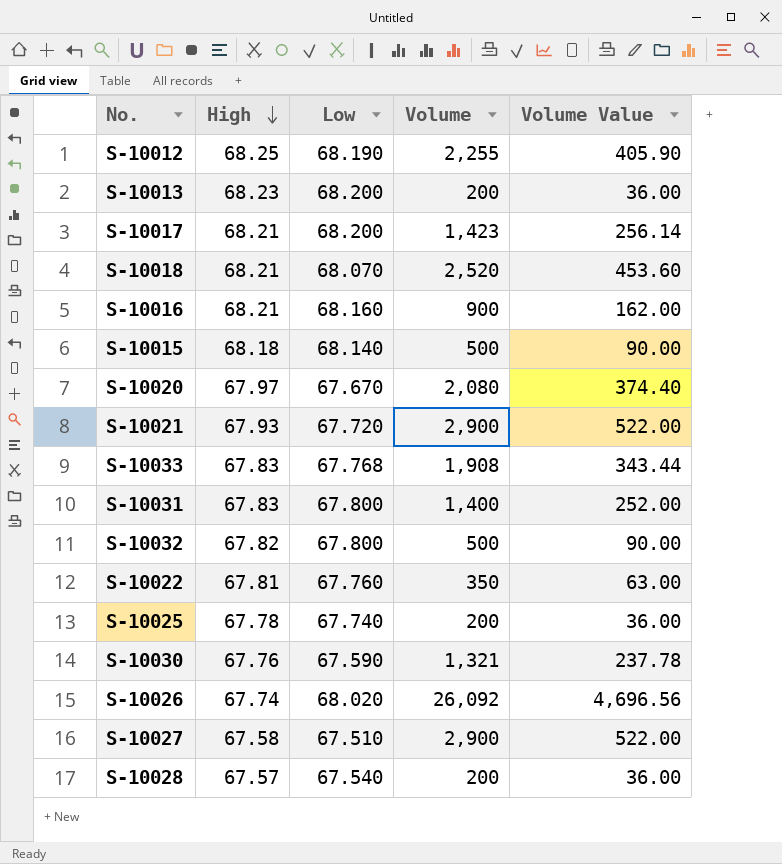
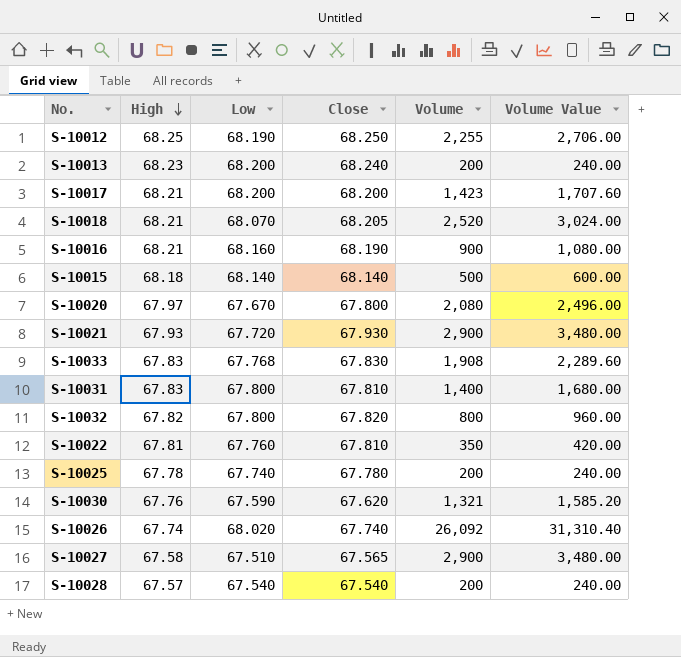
column Close | position: none -> 4
column Volume Value | formula: [Volume] * 0.18 -> [Volume] * 1.2
S-10032 | Volume: 500 -> 800

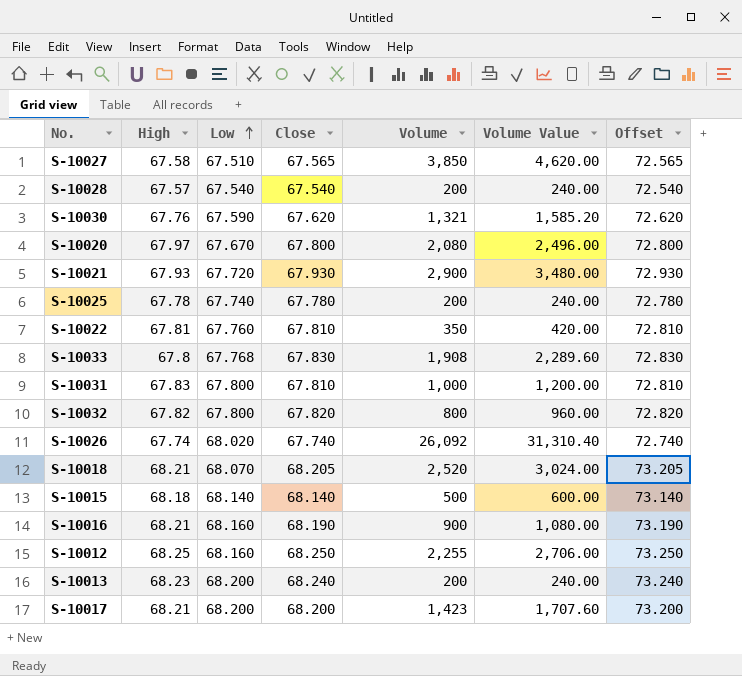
row order: High descending -> Low ascending
column Offset | formula: none -> [Close] + 5
S-10027 | Volume: 2,900 -> 3,850
S-10027 | Volume Value: 3,480.00 -> 4,620.00
S-10033 | High: 67.83 -> 67.8
S-10031 | Volume: 1,400 -> 1,000
S-10031 | Volume Value: 1,680.00 -> 1,200.00
S-10012 | Low: 68.190 -> 68.160

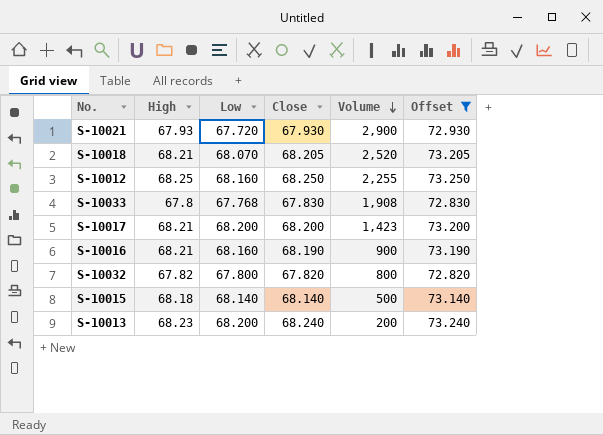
filter: none -> Offset >= 72.820
row order: Low ascending -> Volume descending
column Volume Value | formula: [Volume] * 1.2 -> none

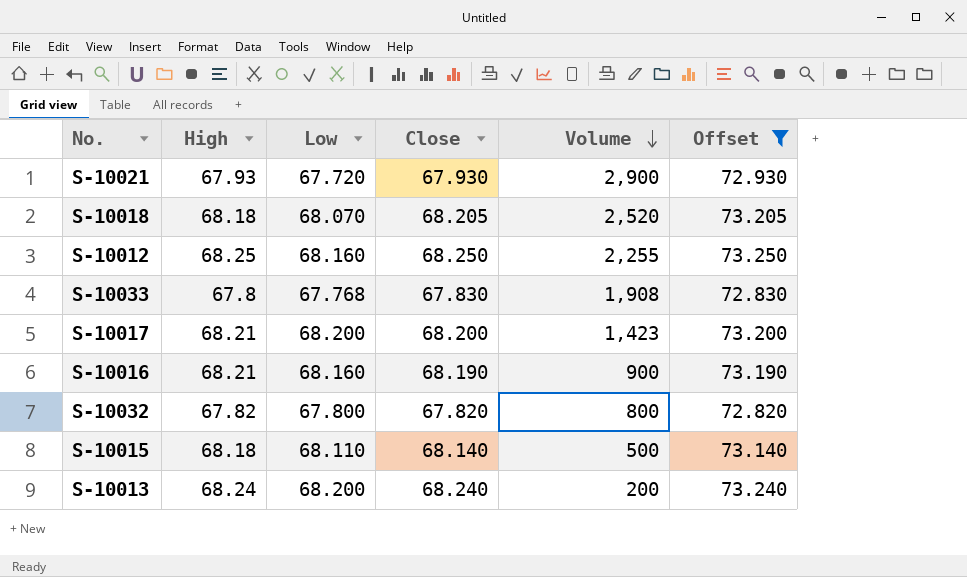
S-10018 | High: 68.21 -> 68.18
S-10015 | Low: 68.140 -> 68.110
S-10013 | High: 68.23 -> 68.24

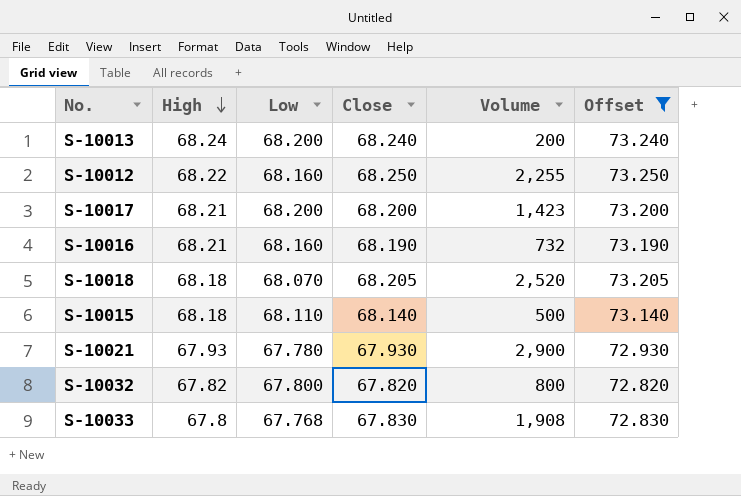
row order: Volume descending -> High descending
S-10012 | High: 68.25 -> 68.22
S-10016 | Volume: 900 -> 732
S-10021 | Low: 67.720 -> 67.780

